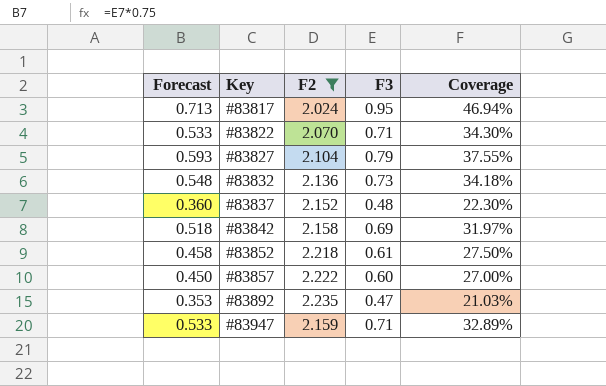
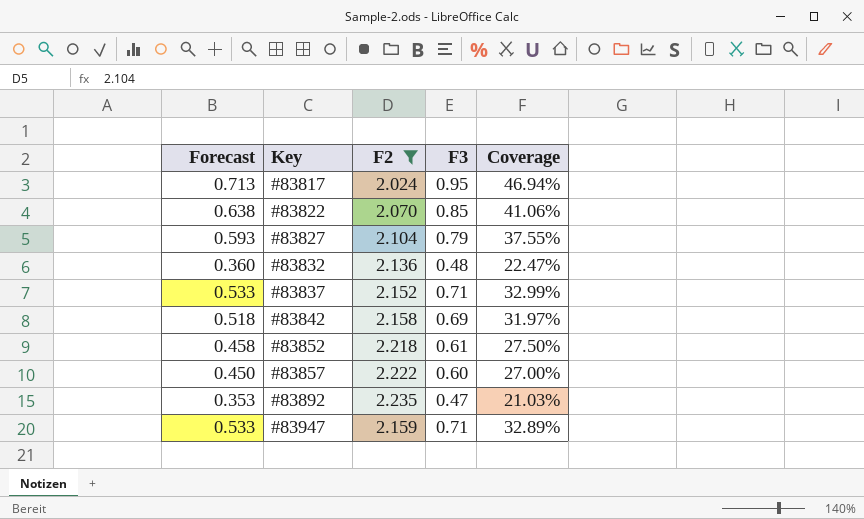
#83822 | Forecast: 0.533 -> 0.638
#83822 | F3: 0.71 -> 0.85
#83822 | Coverage: 34.30% -> 41.06%
#83832 | Forecast: 0.548 -> 0.360
#83832 | F3: 0.73 -> 0.48
#83832 | Coverage: 34.18% -> 22.47%
#83837 | Forecast: 0.360 -> 0.533
#83837 | F3: 0.48 -> 0.71
#83837 | Coverage: 22.30% -> 32.99%

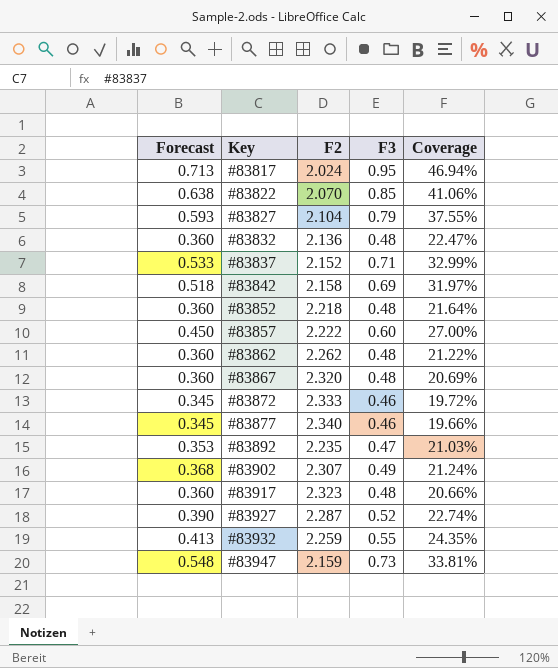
filter: F2 <= 2.235 -> none
#83852 | Forecast: 0.458 -> 0.360
#83852 | F3: 0.61 -> 0.48
#83852 | Coverage: 27.50% -> 21.64%
#83947 | Forecast: 0.533 -> 0.548
#83947 | F3: 0.71 -> 0.73
#83947 | Coverage: 32.89% -> 33.81%

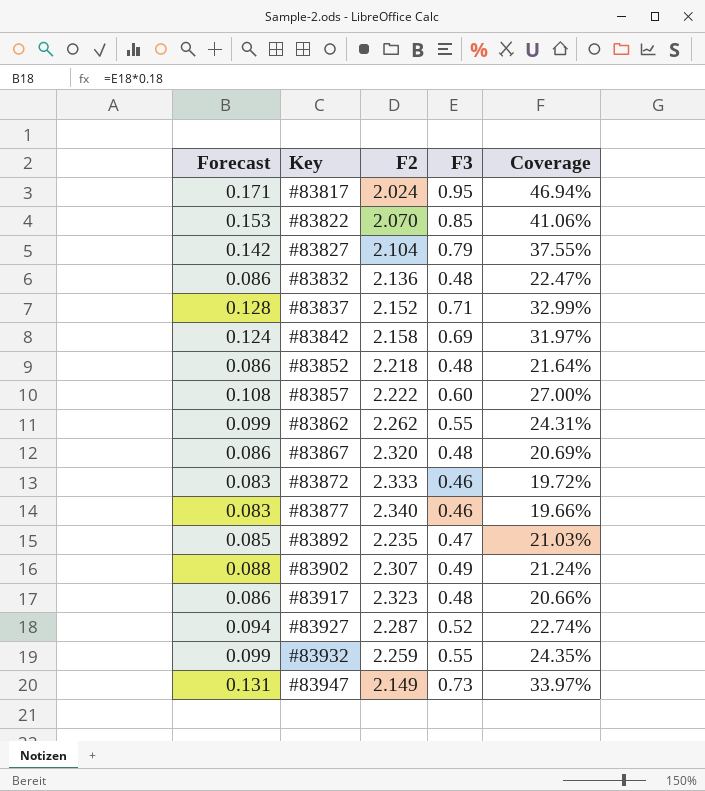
column Forecast | formula: [F3] * 0.75 -> [F3] * 0.18
#83862 | F3: 0.48 -> 0.55
#83862 | Coverage: 21.22% -> 24.31%
#83947 | F2: 2.159 -> 2.149
#83947 | Coverage: 33.81% -> 33.97%

